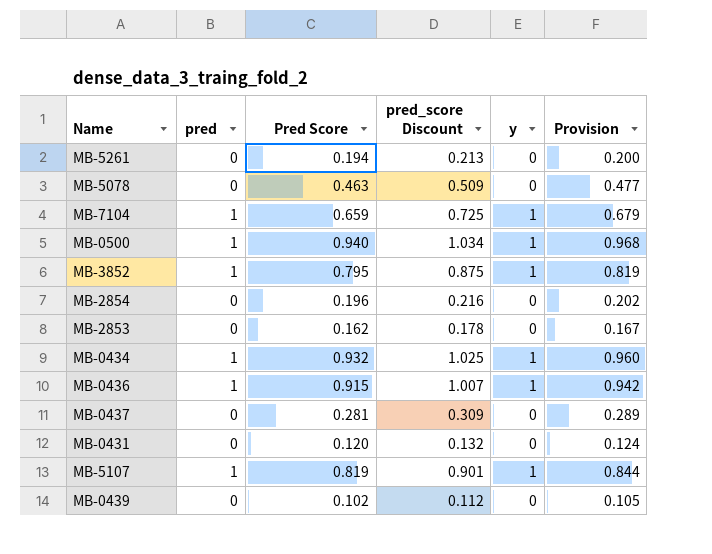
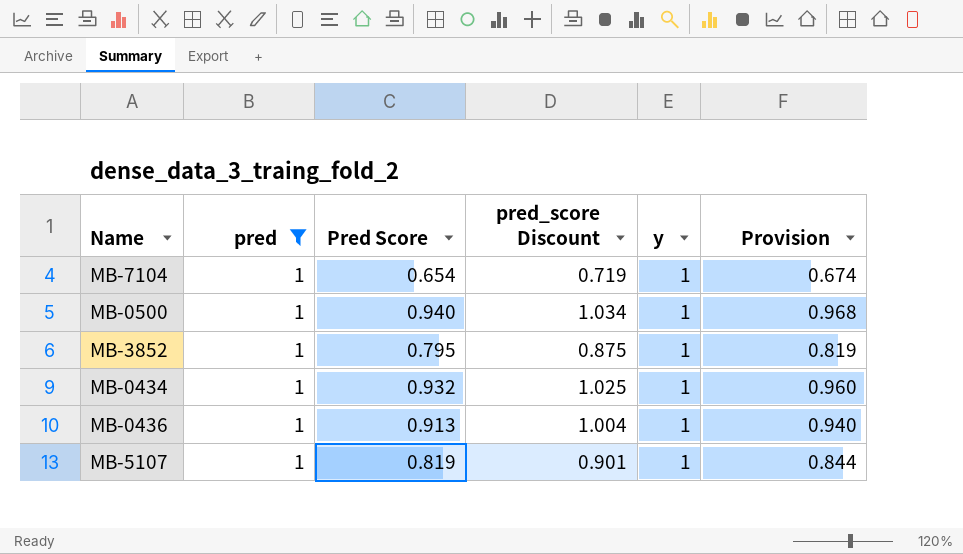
filter: none -> pred = 1
MB-7104 | Pred Score: 0.659 -> 0.654
MB-7104 | pred_score Discount: 0.725 -> 0.719
MB-7104 | Provision: 0.679 -> 0.674
MB-0436 | Pred Score: 0.915 -> 0.913
MB-0436 | pred_score Discount: 1.007 -> 1.004
MB-0436 | Provision: 0.942 -> 0.940

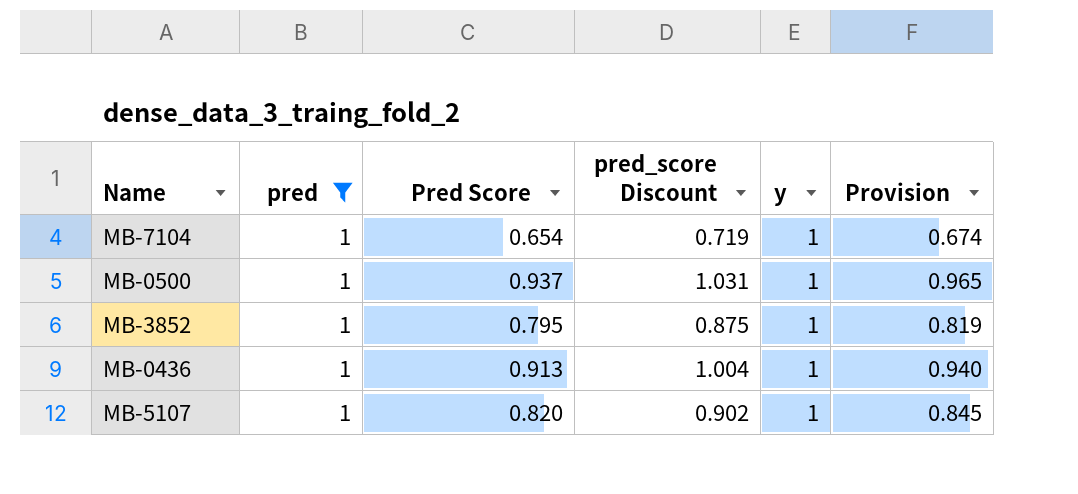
row MB-0434: 1 | 0.932 | 1.025 | 1 | 0.960 -> none
MB-0500 | Pred Score: 0.940 -> 0.937
MB-0500 | pred_score Discount: 1.034 -> 1.031
MB-0500 | Provision: 0.968 -> 0.965
MB-5107 | Pred Score: 0.819 -> 0.820
MB-5107 | pred_score Discount: 0.901 -> 0.902
MB-5107 | Provision: 0.844 -> 0.845

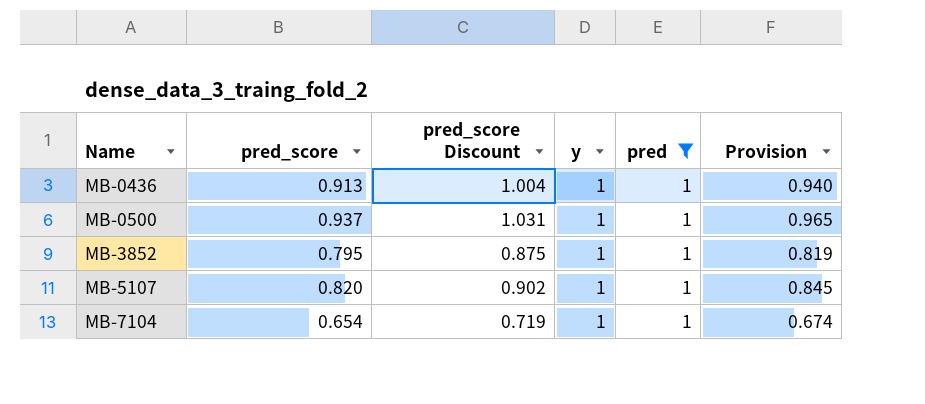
row order: none -> Name ascending
column name: Pred Score -> pred_score
column pred | position: 2 -> 5

